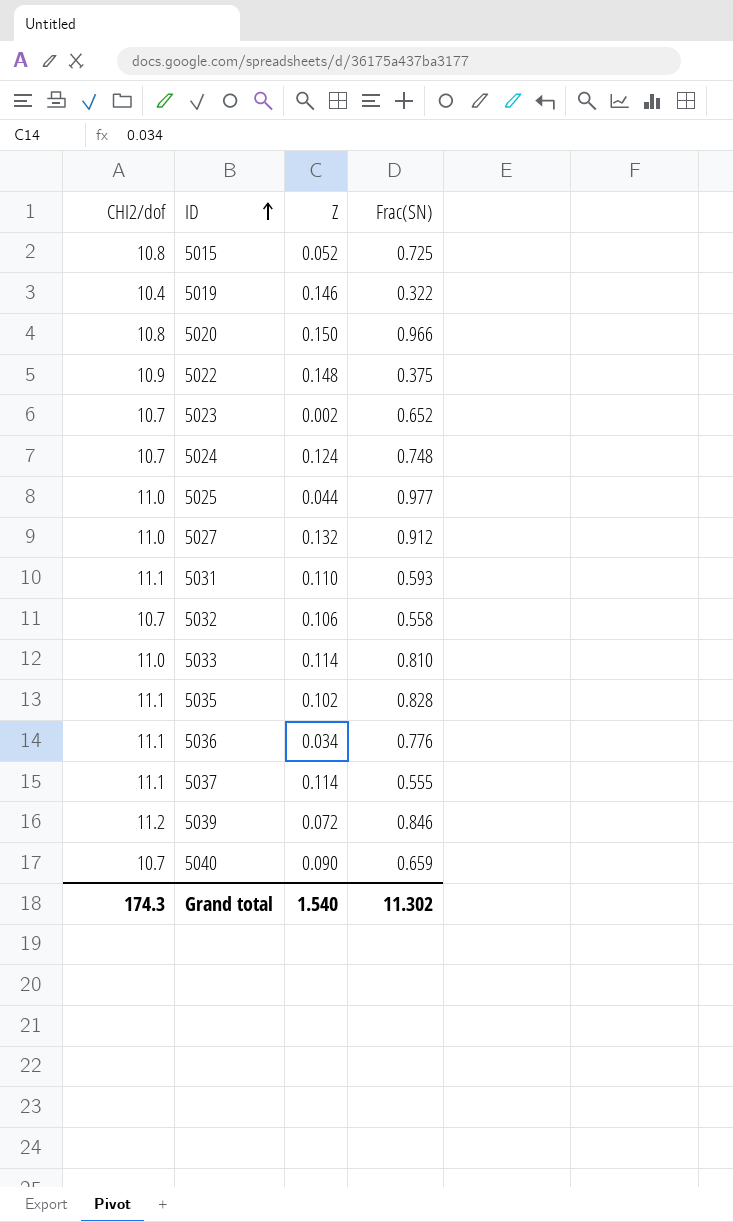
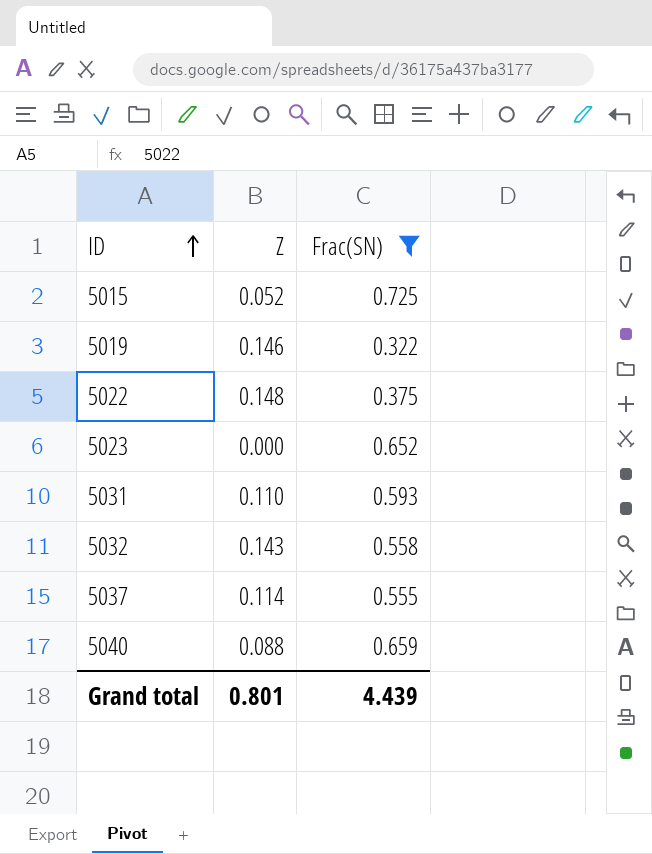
filter: none -> Frac(SN) <= 0.725
column CHI2/dof | position: 1 -> none
5023 | Z: 0.002 -> 0.000
5032 | Z: 0.106 -> 0.143
5040 | Z: 0.090 -> 0.088
Grand total | Z: 1.540 -> 0.801
Grand total | Frac(SN): 11.302 -> 4.439

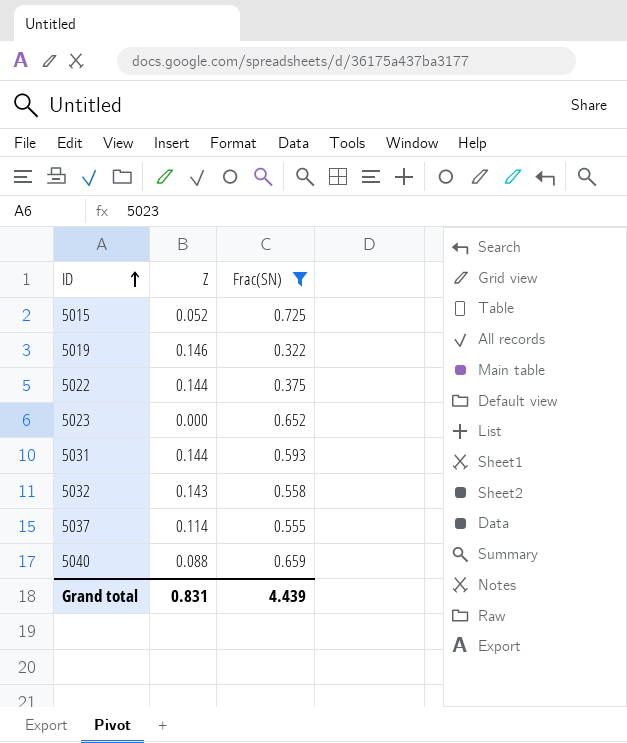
5022 | Z: 0.148 -> 0.144
5031 | Z: 0.110 -> 0.144
Grand total | Z: 0.801 -> 0.831

